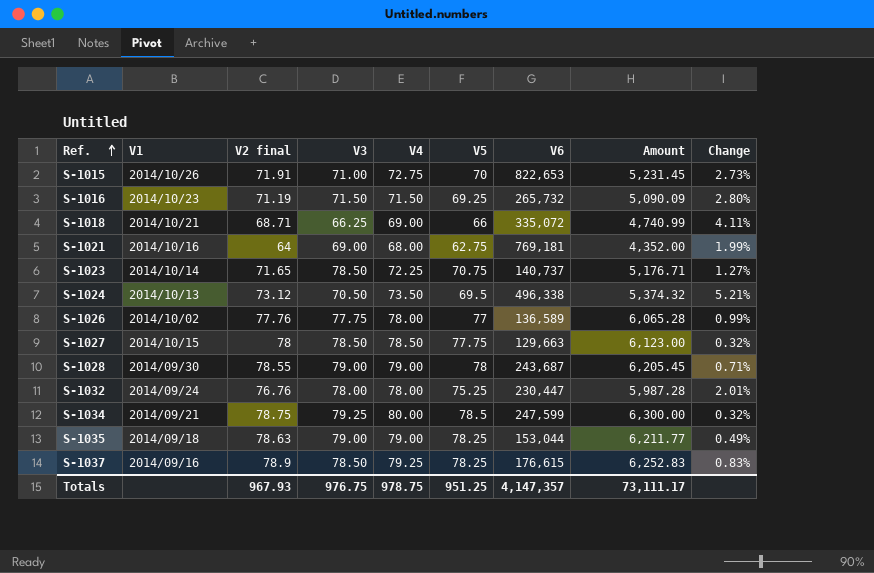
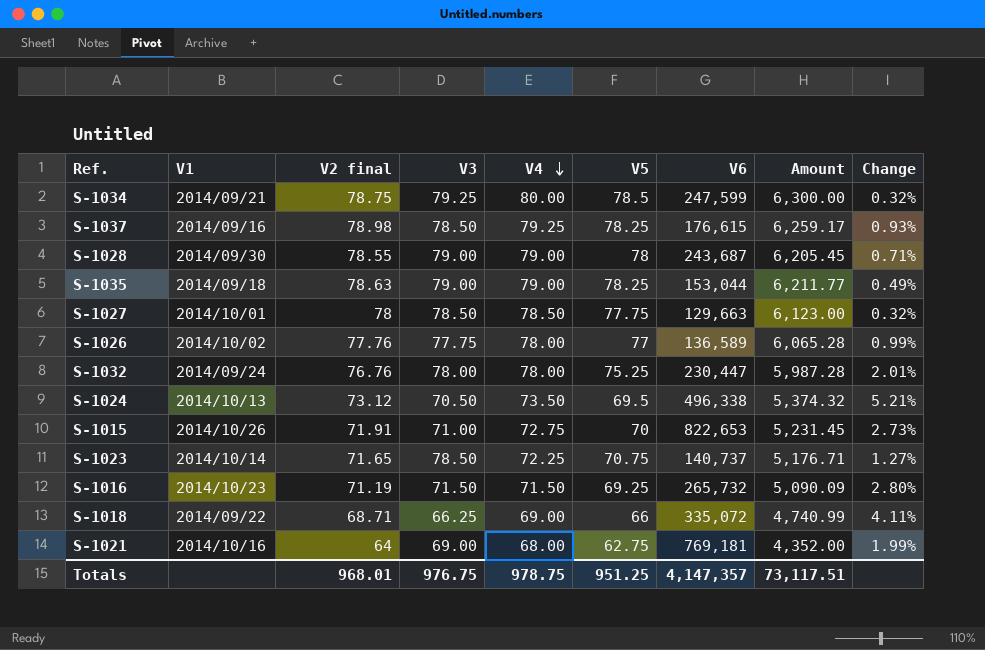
row order: Ref. ascending -> V4 descending
S-1037 | V2 final: 78.9 -> 78.98
S-1037 | Amount: 6,252.83 -> 6,259.17
S-1037 | Change: 0.83% -> 0.93%
S-1027 | V1: 2014/10/15 -> 2014/10/01
S-1018 | V1: 2014/10/21 -> 2014/09/22
Totals | V2 final: 967.93 -> 968.01
Totals | Amount: 73,111.17 -> 73,117.51

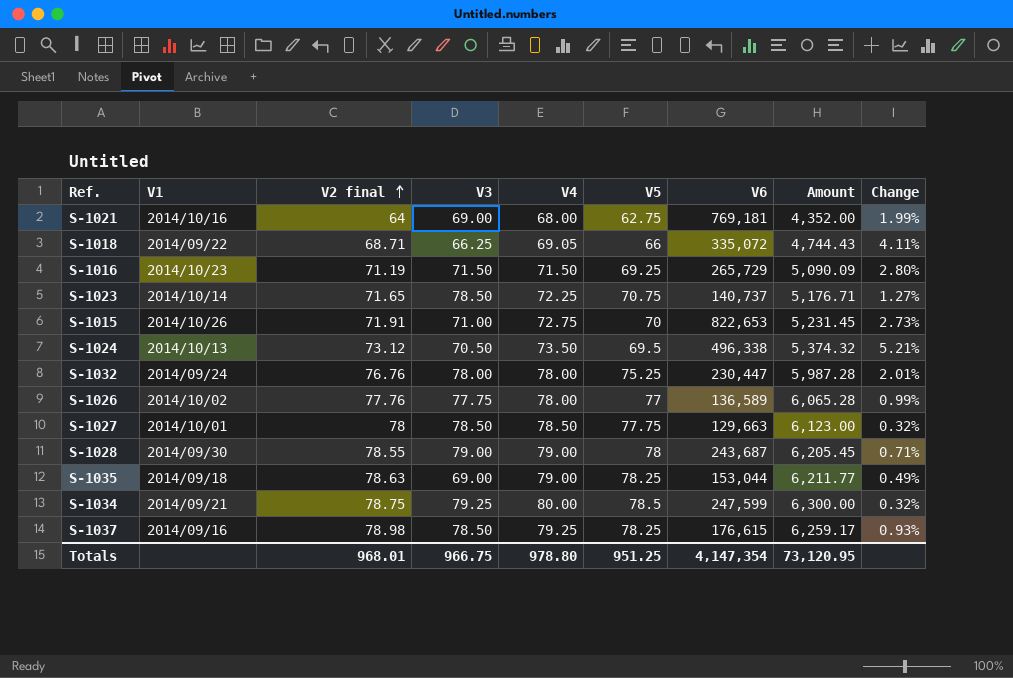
row order: V4 descending -> V2 final ascending
S-1018 | V4: 69.00 -> 69.05
S-1018 | Amount: 4,740.99 -> 4,744.43
S-1016 | V6: 265,732 -> 265,729
S-1035 | V3: 79.00 -> 69.00
Totals | V3: 976.75 -> 966.75
Totals | V4: 978.75 -> 978.80
Totals | V6: 4,147,357 -> 4,147,354
Totals | Amount: 73,117.51 -> 73,120.95

